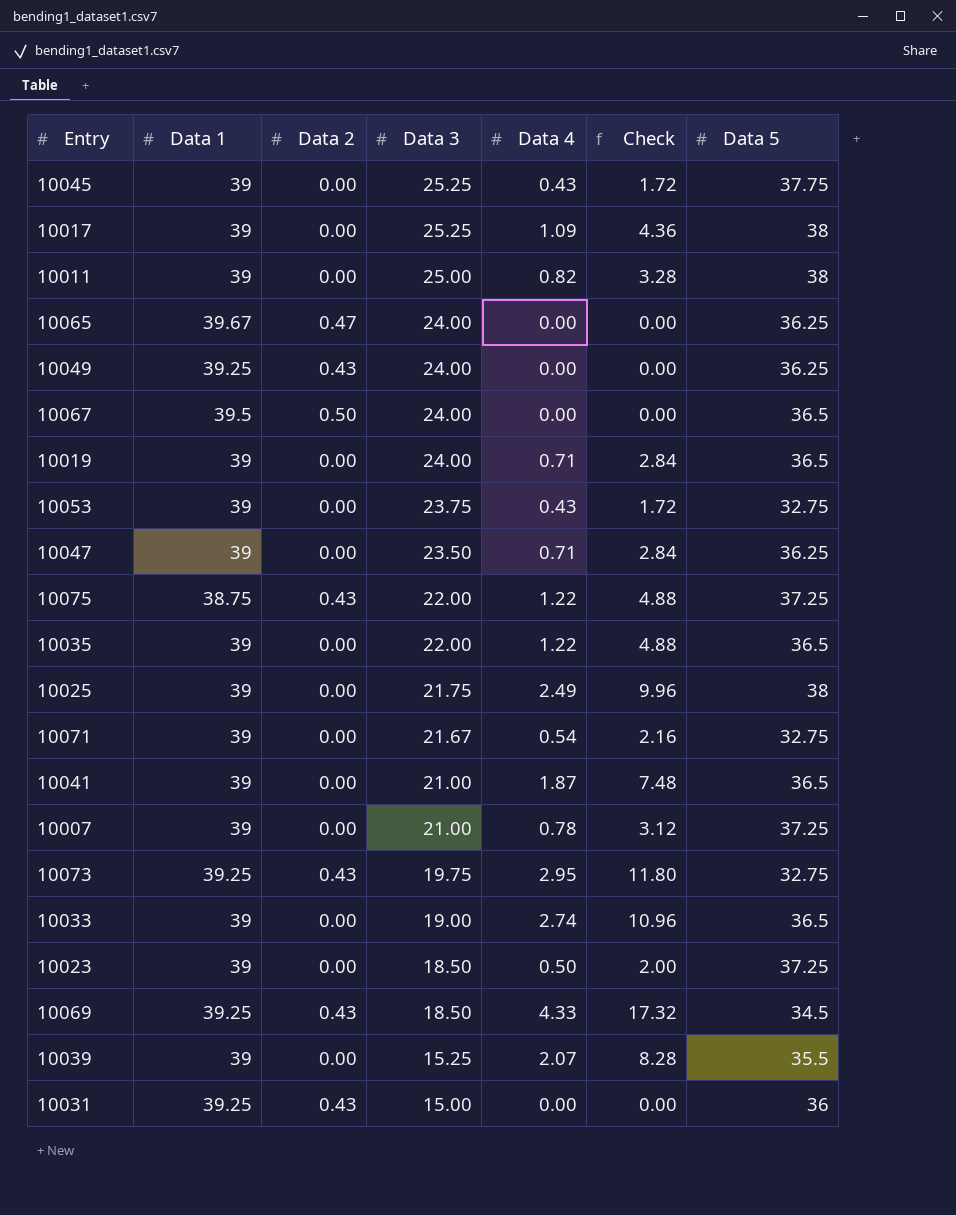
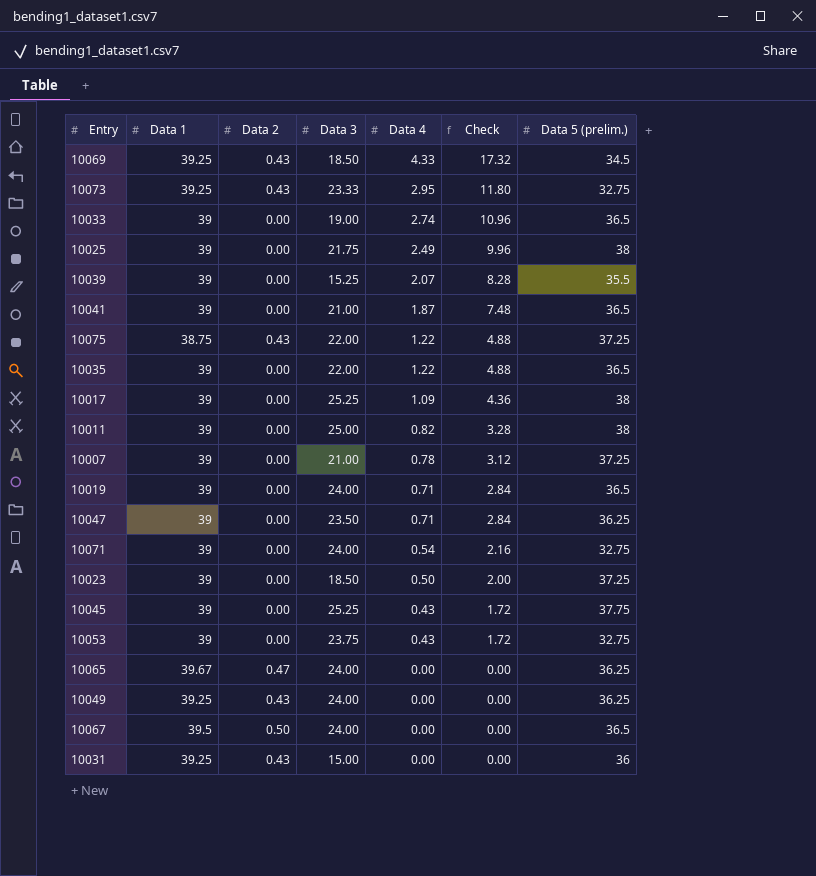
row order: Data 3 descending -> Data 4 descending
column name: Data 5 -> Data 5 (prelim.)
10073 | Data 3: 19.75 -> 23.33
10071 | Data 3: 21.67 -> 24.00

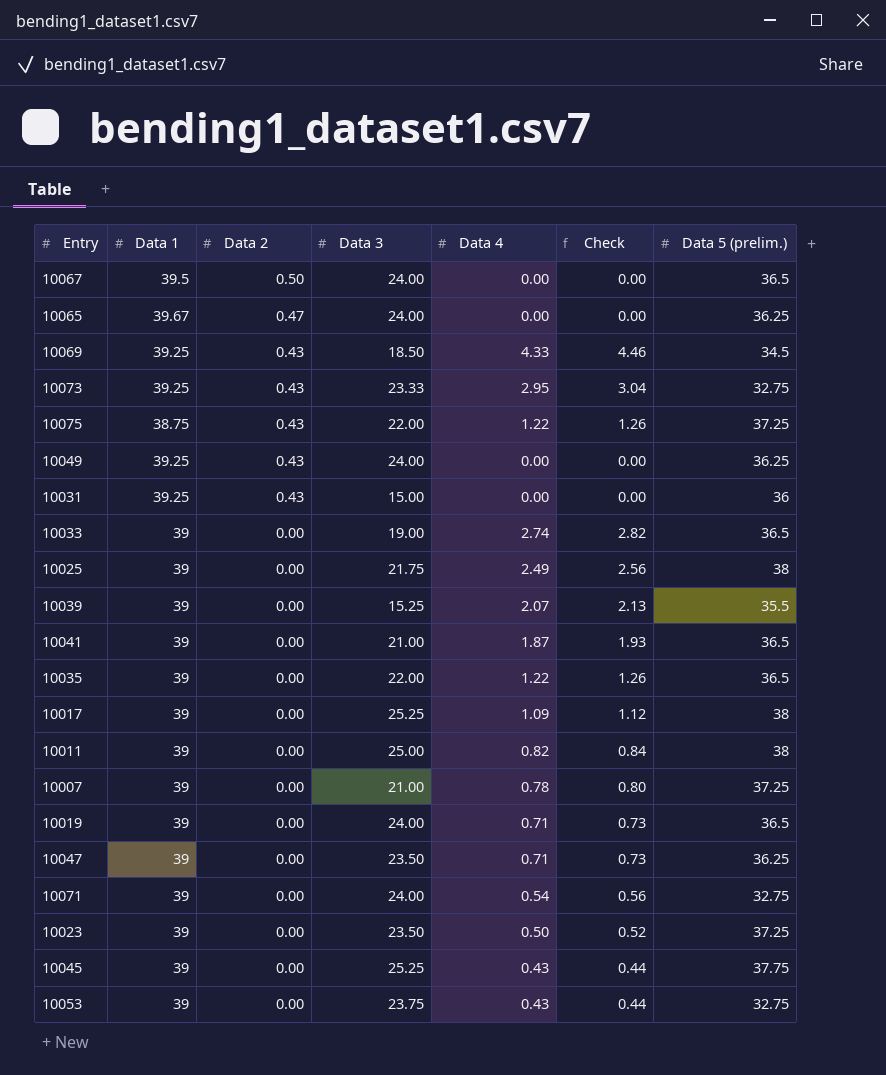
row order: Data 4 descending -> Data 2 descending
column Check | formula: [Data 4] * 4 -> [Data 4] * 1.03
10023 | Data 3: 18.50 -> 23.50

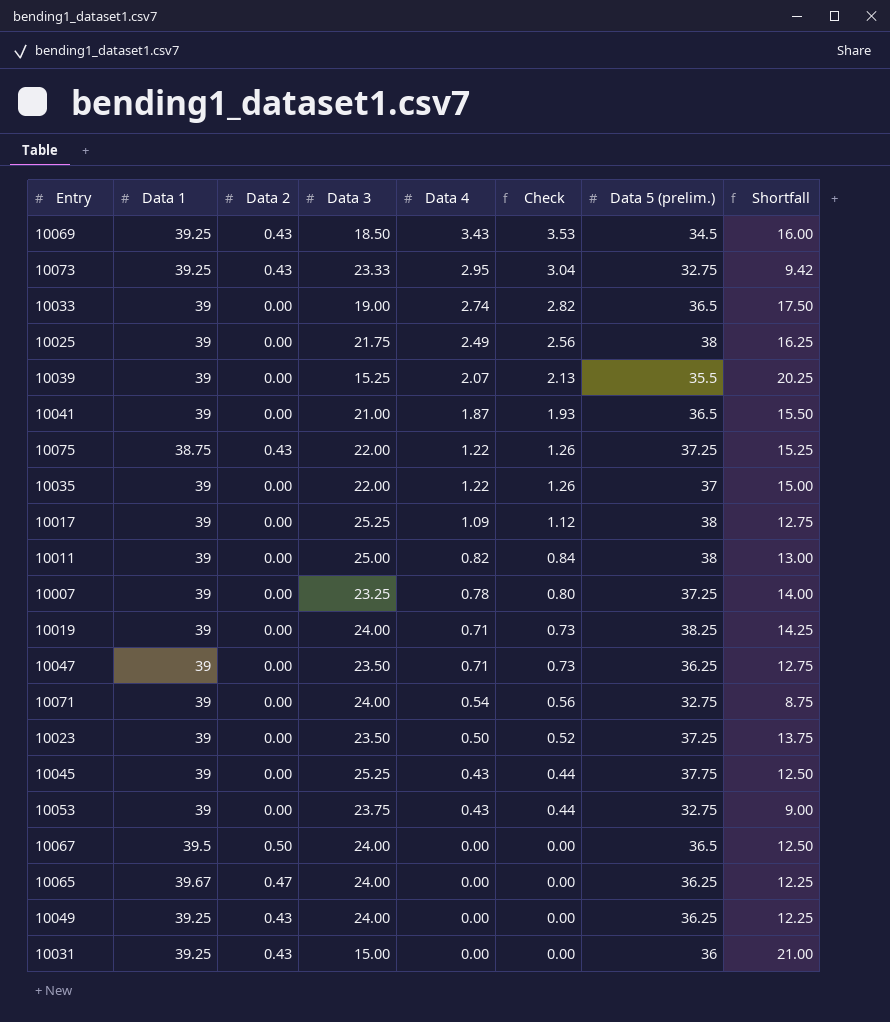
row order: Data 2 descending -> Data 4 descending
column Shortfall | formula: none -> [Data 5 (prelim.)] - [Data 3]
10069 | Data 4: 4.33 -> 3.43
10069 | Check: 4.46 -> 3.53
10035 | Data 5 (prelim.): 36.5 -> 37
10007 | Data 3: 21.00 -> 23.25
10019 | Data 5 (prelim.): 36.5 -> 38.25

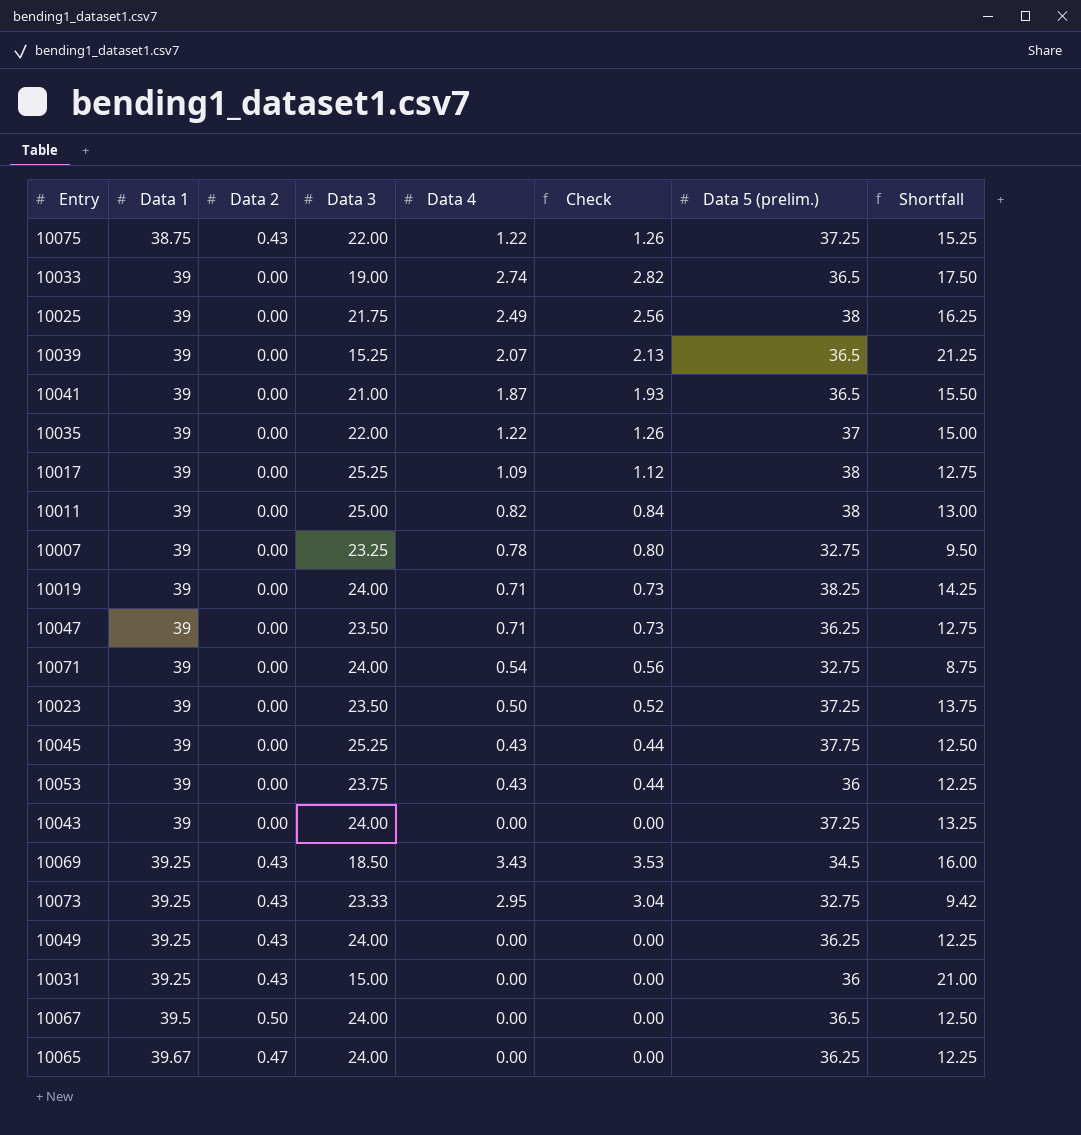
row order: Data 4 descending -> Data 1 ascending
10039 | Data 5 (prelim.): 35.5 -> 36.5
10039 | Shortfall: 20.25 -> 21.25
10007 | Data 5 (prelim.): 37.25 -> 32.75
10007 | Shortfall: 14.00 -> 9.50
10053 | Data 5 (prelim.): 32.75 -> 36
10053 | Shortfall: 9.00 -> 12.25
row 10043: none -> 39 | 0.00 | 24.00 | 0.00 | 0.00 | 37.25 | 13.25

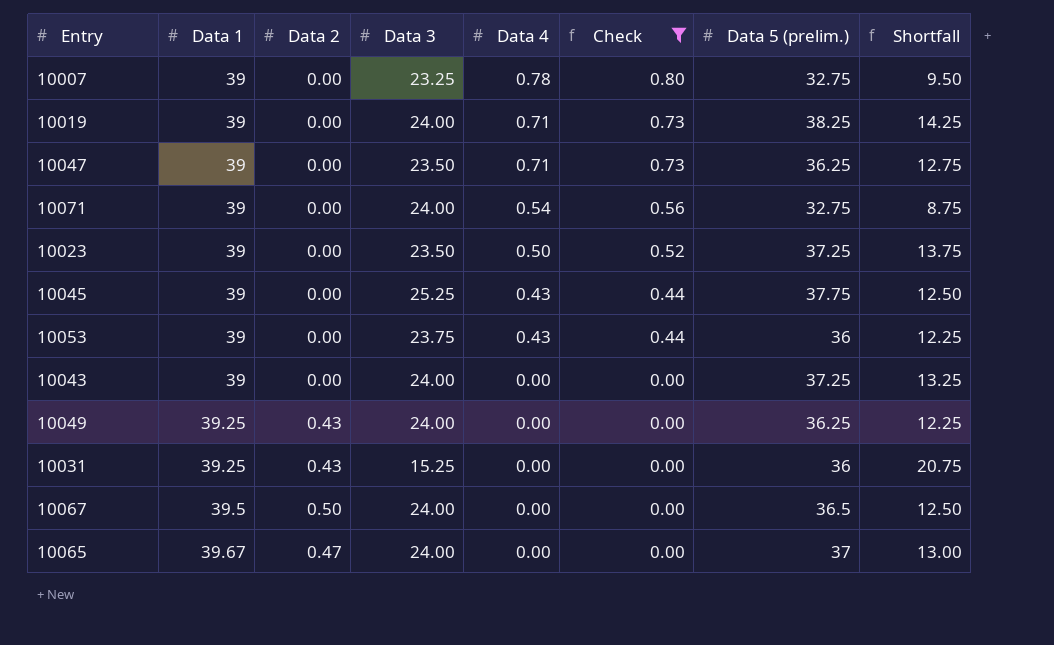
filter: none -> Check <= 0.80
10031 | Data 3: 15.00 -> 15.25
10031 | Shortfall: 21.00 -> 20.75
10065 | Data 5 (prelim.): 36.25 -> 37
10065 | Shortfall: 12.25 -> 13.00

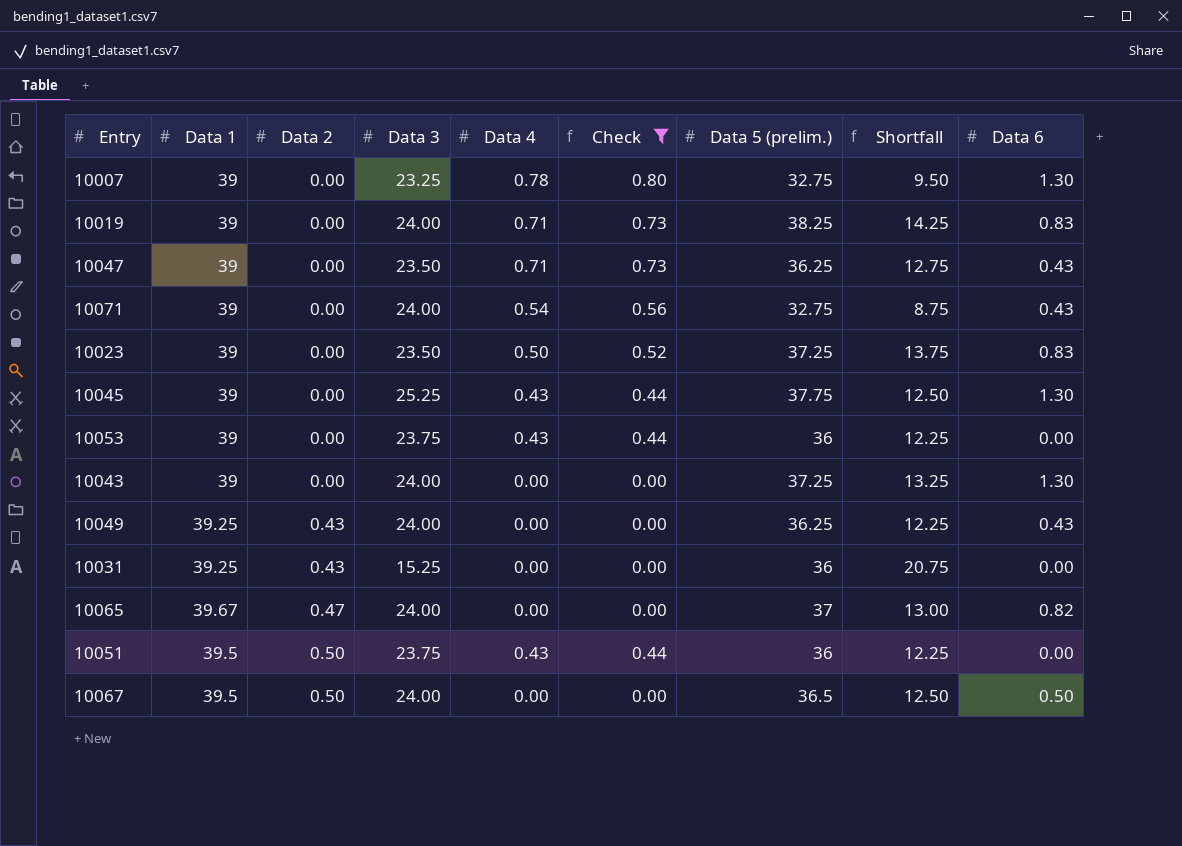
row order: Data 1 ascending -> Data 2 ascending
column Data 6 | position: none -> 9
row 10051: none -> 39.5 | 0.50 | 23.75 | 0.43 | 0.44 | 36 | 12.25 | 0.00

